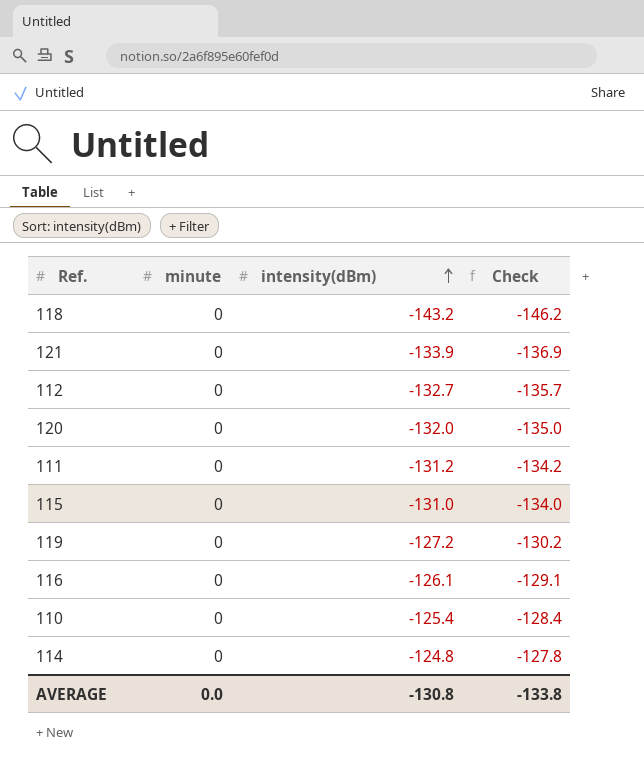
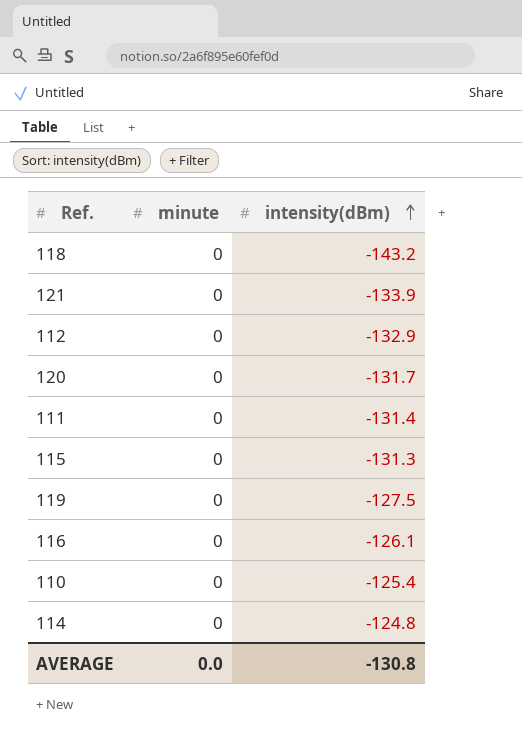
column Check | formula: [intensity(dBm)] - 3 -> none
112 | intensity(dBm): -132.7 -> -132.9
120 | intensity(dBm): -132.0 -> -131.7
111 | intensity(dBm): -131.2 -> -131.4
115 | intensity(dBm): -131.0 -> -131.3
119 | intensity(dBm): -127.2 -> -127.5

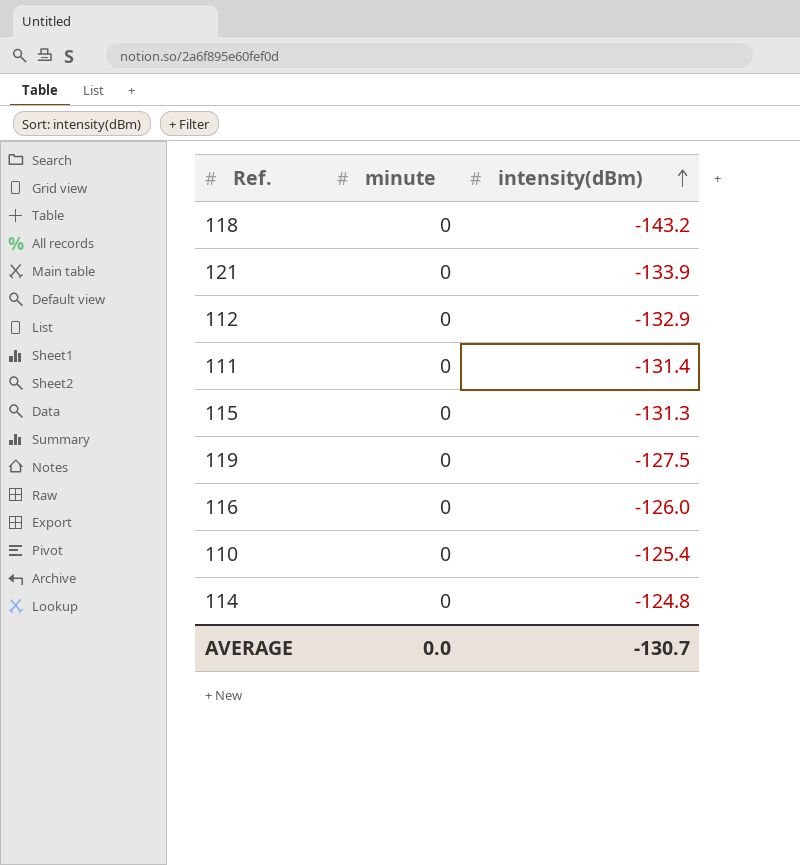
row 120: 0 | -131.7 -> none
116 | intensity(dBm): -126.1 -> -126.0
AVERAGE | intensity(dBm): -130.8 -> -130.7

